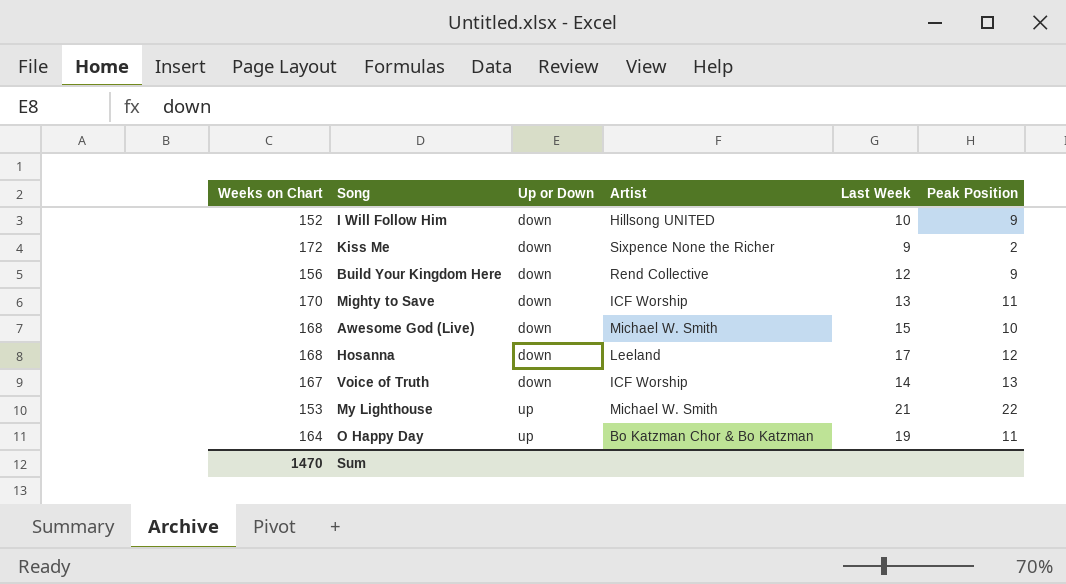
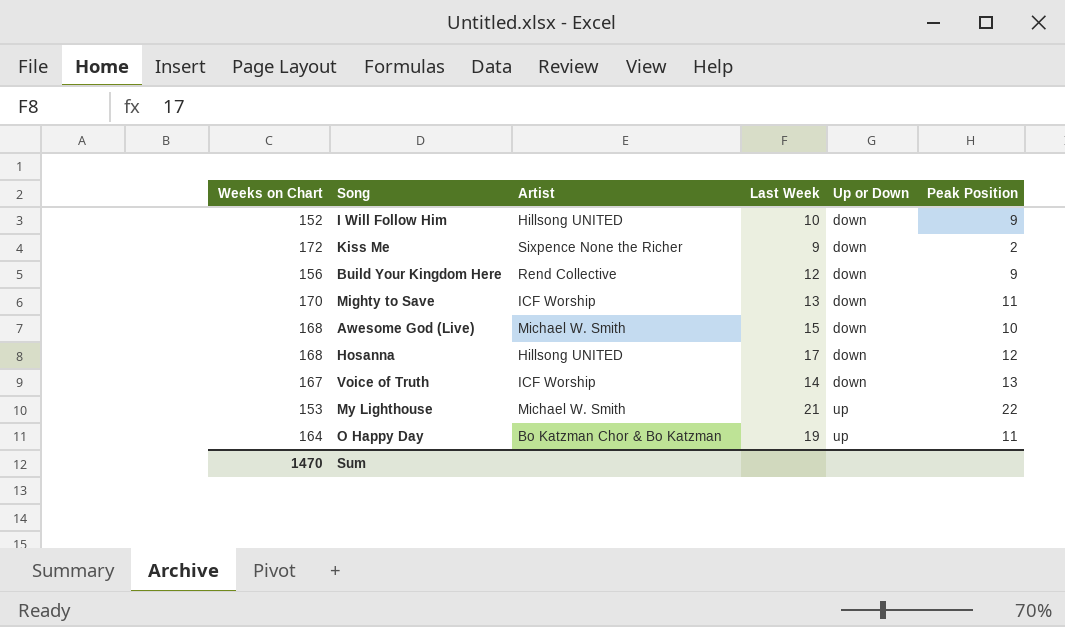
column Up or Down | position: 3 -> 5
Hosanna | Artist: Leeland -> Hillsong UNITED

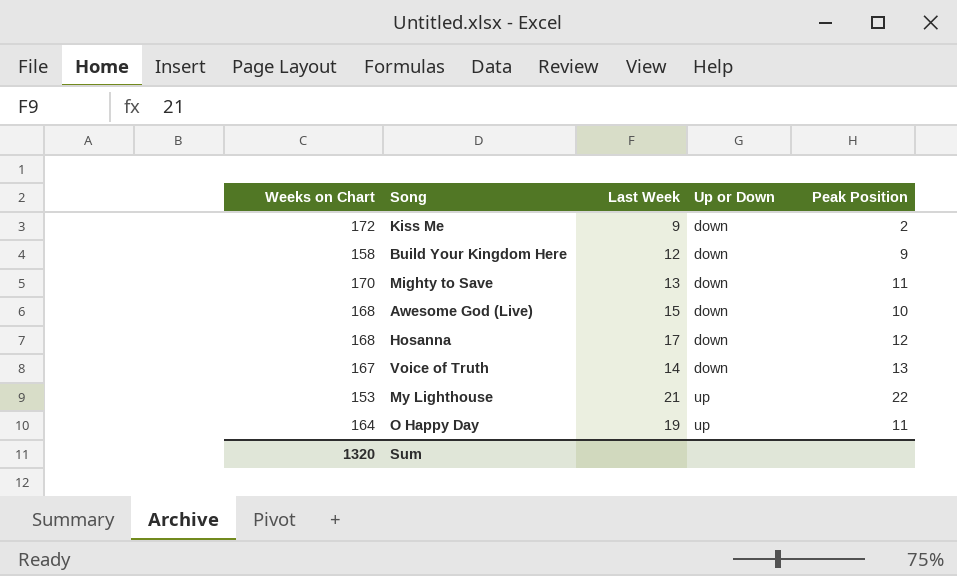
column Artist | position: 3 -> none
row I Will Follow Him: 152 | Hillsong UNITED | 10 | down | 9 -> none
Build Your Kingdom Here | Weeks on Chart: 156 -> 158
Sum | Weeks on Chart: 1470 -> 1320

